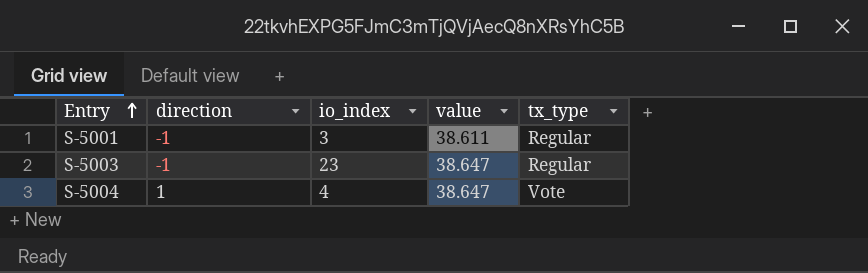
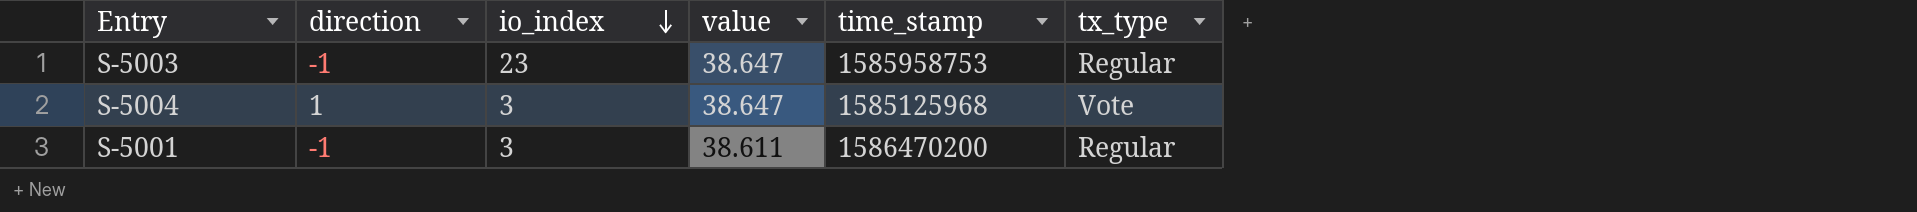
row order: Entry ascending -> io_index descending
column time_stamp | position: none -> 5
S-5004 | io_index: 4 -> 3

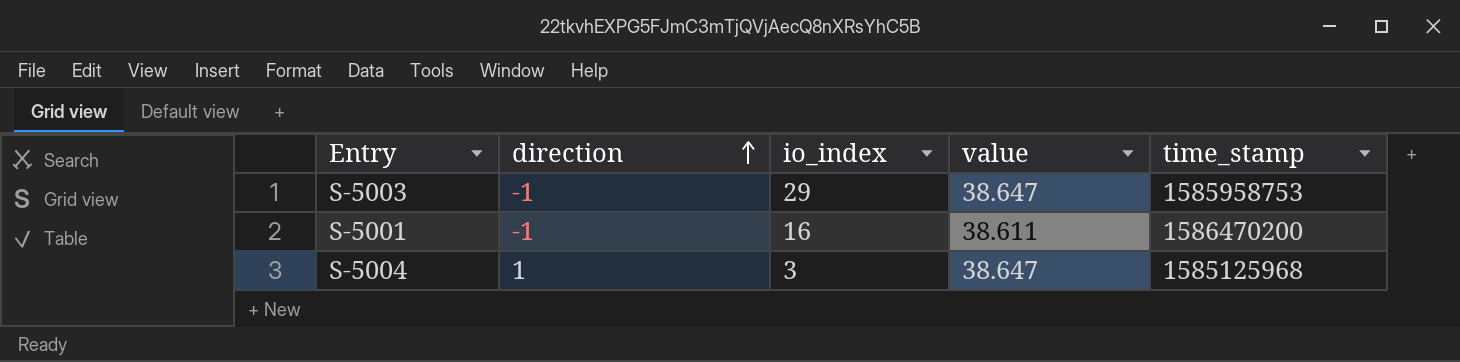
row order: io_index descending -> direction ascending
column tx_type | position: 6 -> none
S-5003 | io_index: 23 -> 29
S-5001 | io_index: 3 -> 16

